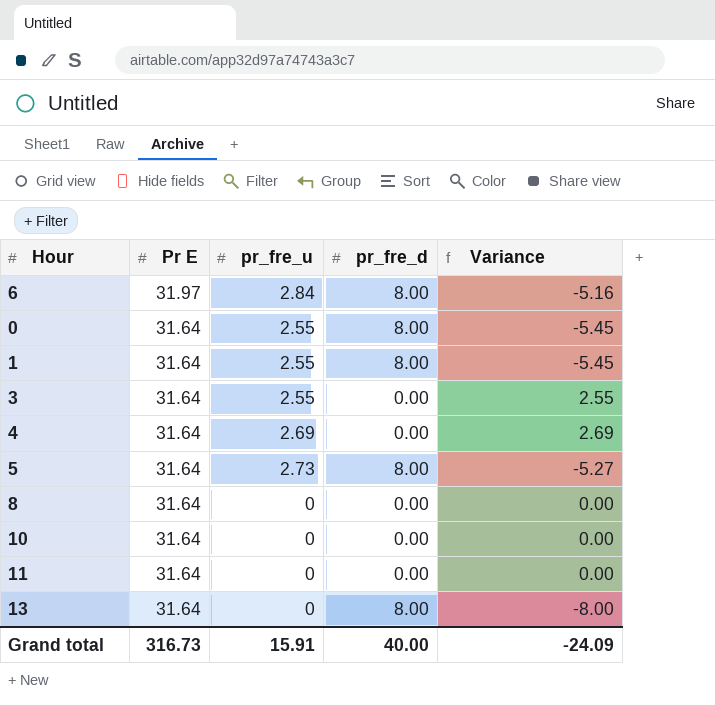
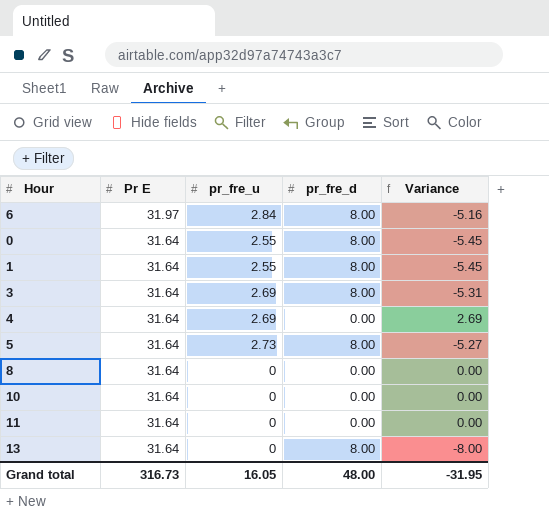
3 | pr_fre_u: 2.55 -> 2.69
3 | pr_fre_d: 0.00 -> 8.00
3 | Variance: 2.55 -> -5.31
Grand total | pr_fre_u: 15.91 -> 16.05
Grand total | pr_fre_d: 40.00 -> 48.00
Grand total | Variance: -24.09 -> -31.95

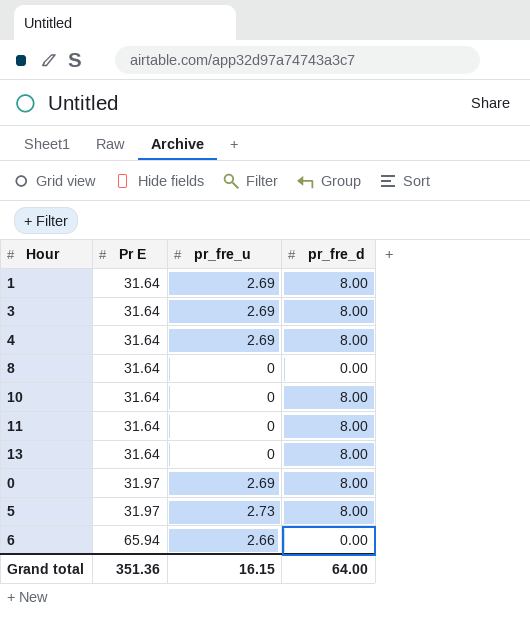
row order: Pr E descending -> Pr E ascending
column Variance | formula: [pr_fre_u] - [pr_fre_d] -> none
1 | pr_fre_u: 2.55 -> 2.69
4 | pr_fre_d: 0.00 -> 8.00
10 | pr_fre_d: 0.00 -> 8.00
11 | pr_fre_d: 0.00 -> 8.00
0 | Pr E: 31.64 -> 31.97
0 | pr_fre_u: 2.55 -> 2.69
5 | Pr E: 31.64 -> 31.97
6 | Pr E: 31.97 -> 65.94
6 | pr_fre_u: 2.84 -> 2.66
6 | pr_fre_d: 8.00 -> 0.00
Grand total | Pr E: 316.73 -> 351.36
Grand total | pr_fre_u: 16.05 -> 16.15
Grand total | pr_fre_d: 48.00 -> 64.00

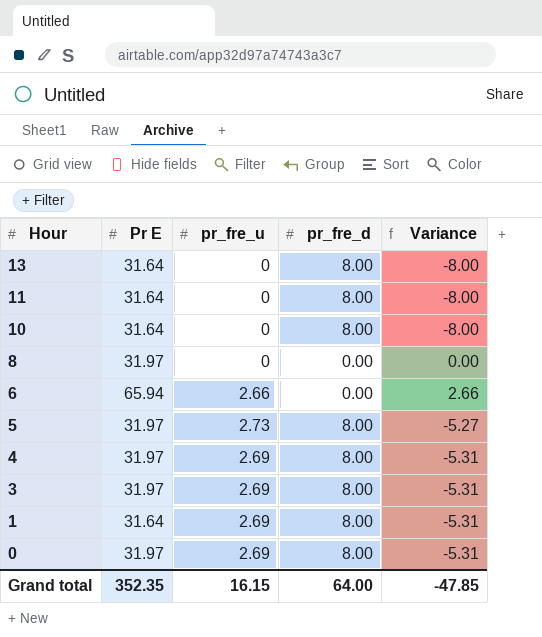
row order: Pr E ascending -> Hour descending
column Variance | formula: none -> [pr_fre_u] - [pr_fre_d]
8 | Pr E: 31.64 -> 31.97
4 | Pr E: 31.64 -> 31.97
3 | Pr E: 31.64 -> 31.97
Grand total | Pr E: 351.36 -> 352.35

